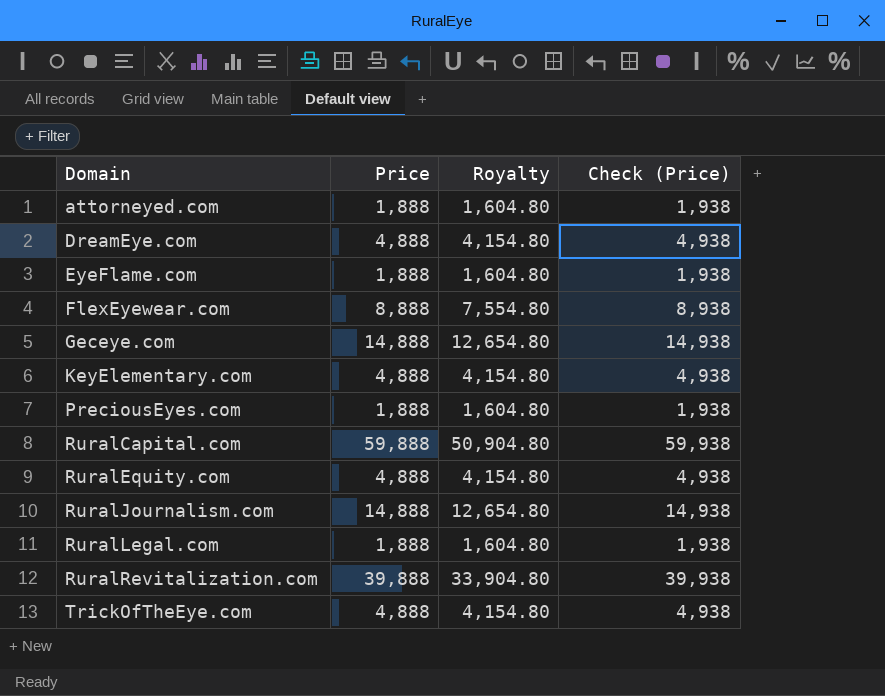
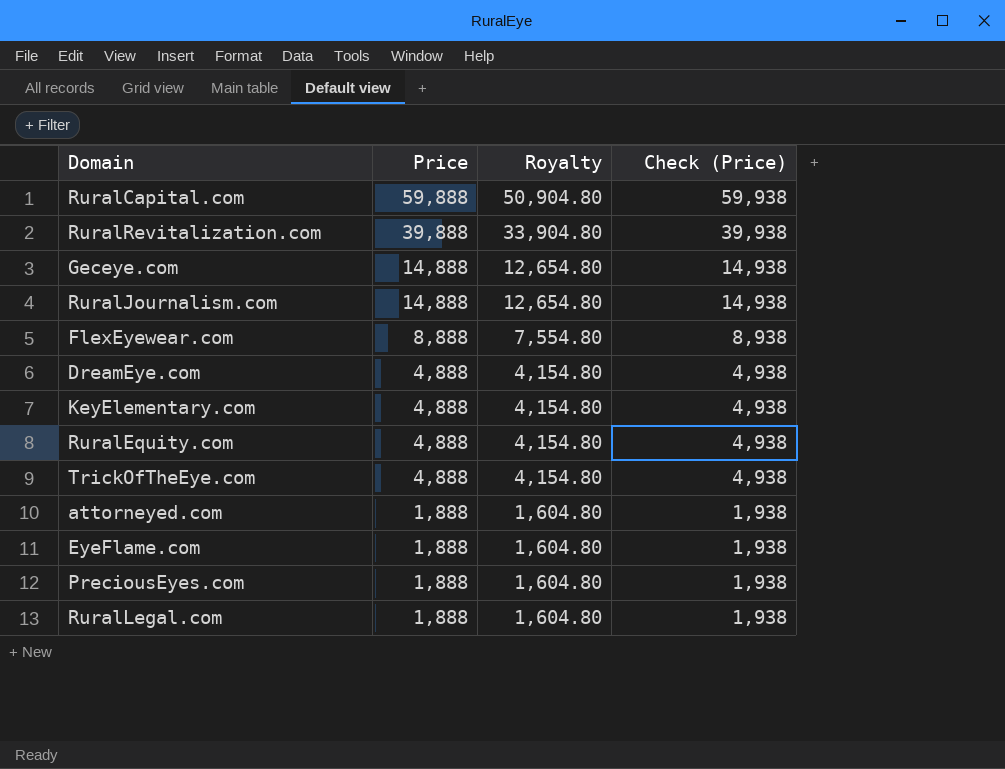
row order: Domain ascending -> Price descending

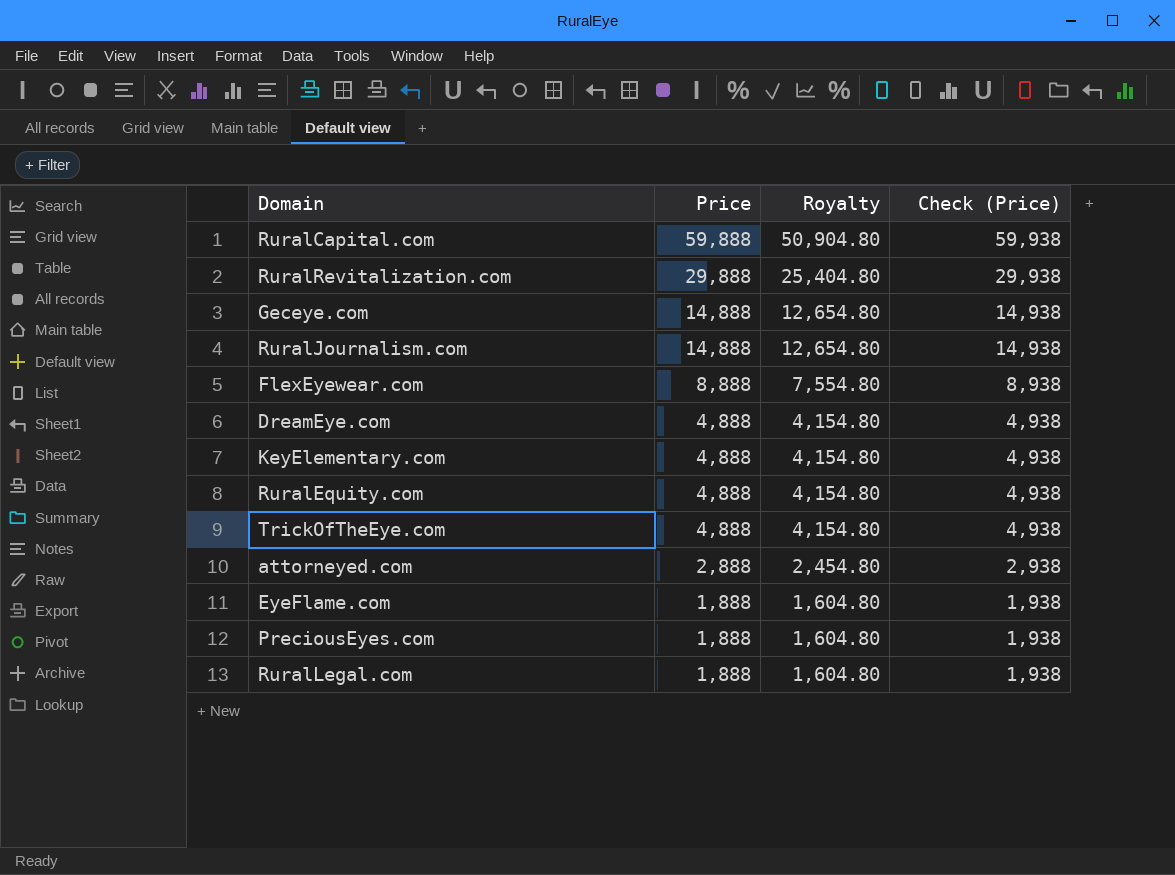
RuralRevitalization.com | Price: 39,888 -> 29,888
RuralRevitalization.com | Royalty: 33,904.80 -> 25,404.80
RuralRevitalization.com | Check (Price): 39,938 -> 29,938
attorneyed.com | Price: 1,888 -> 2,888
attorneyed.com | Royalty: 1,604.80 -> 2,454.80
attorneyed.com | Check (Price): 1,938 -> 2,938

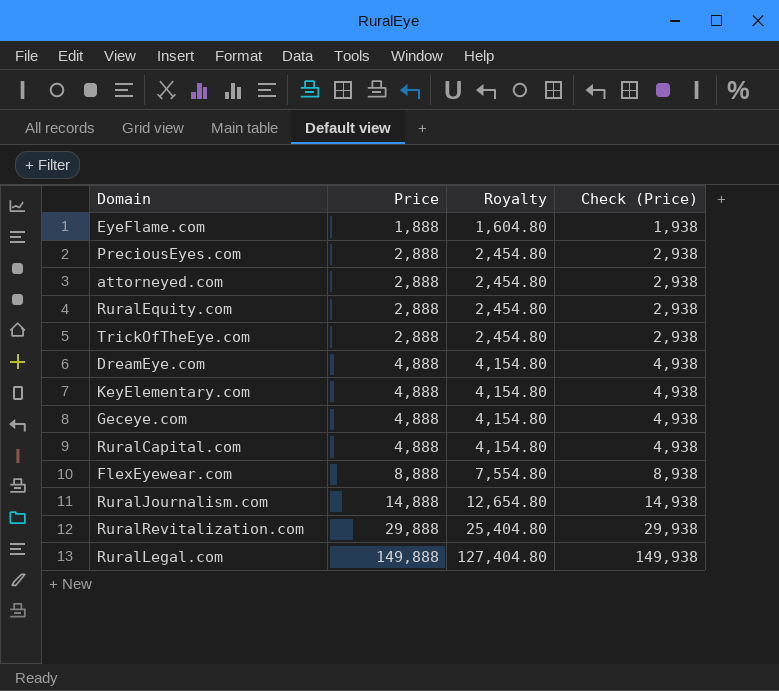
row order: Price descending -> Price ascending
PreciousEyes.com | Price: 1,888 -> 2,888
PreciousEyes.com | Royalty: 1,604.80 -> 2,454.80
PreciousEyes.com | Check (Price): 1,938 -> 2,938
RuralEquity.com | Price: 4,888 -> 2,888
RuralEquity.com | Royalty: 4,154.80 -> 2,454.80
RuralEquity.com | Check (Price): 4,938 -> 2,938
TrickOfTheEye.com | Price: 4,888 -> 2,888
TrickOfTheEye.com | Royalty: 4,154.80 -> 2,454.80
TrickOfTheEye.com | Check (Price): 4,938 -> 2,938
Geceye.com | Price: 14,888 -> 4,888
Geceye.com | Royalty: 12,654.80 -> 4,154.80
Geceye.com | Check (Price): 14,938 -> 4,938
RuralCapital.com | Price: 59,888 -> 4,888
RuralCapital.com | Royalty: 50,904.80 -> 4,154.80
RuralCapital.com | Check (Price): 59,938 -> 4,938
RuralLegal.com | Price: 1,888 -> 149,888
RuralLegal.com | Royalty: 1,604.80 -> 127,404.80
RuralLegal.com | Check (Price): 1,938 -> 149,938

